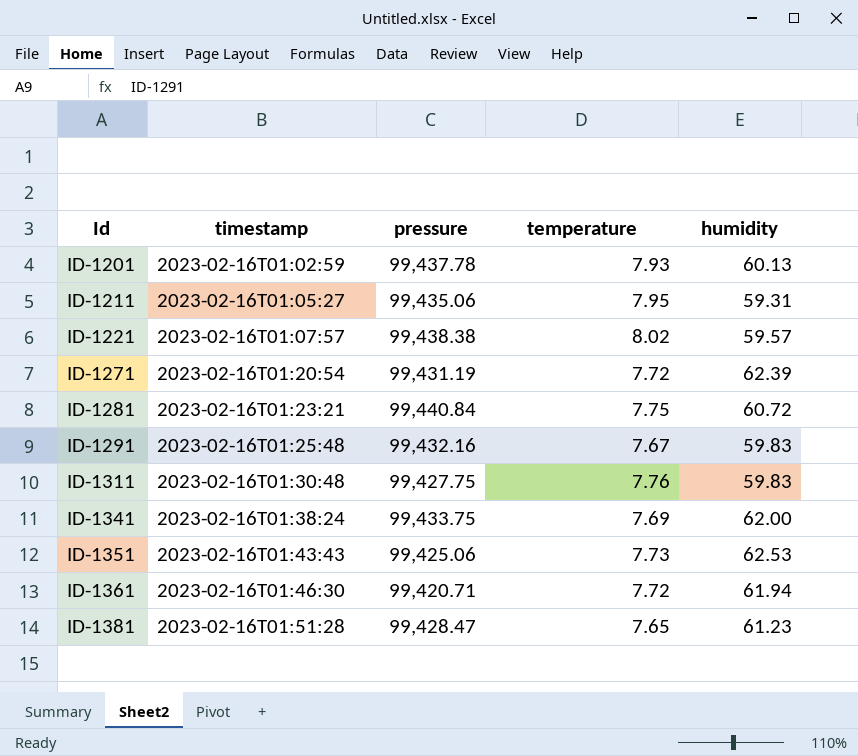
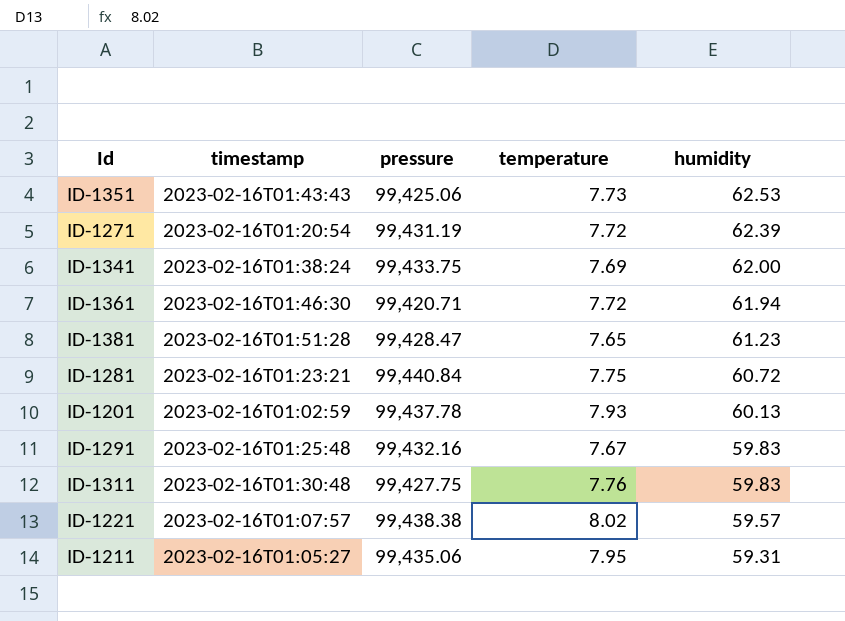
row order: Id ascending -> humidity descending

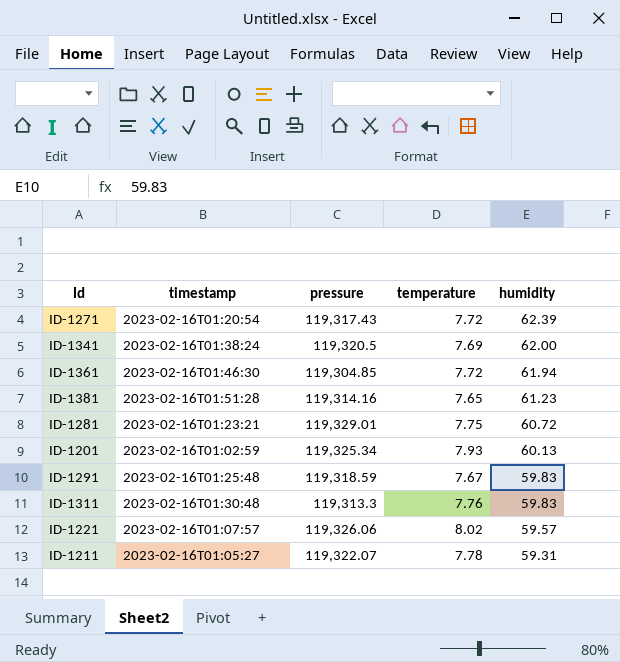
row ID-1351: 2023-02-16T01:43:43 | 99,425.06 | 7.73 | 62.53 -> none
ID-1271 | pressure: 99,431.19 -> 119,317.43
ID-1341 | pressure: 99,433.75 -> 119,320.5
ID-1361 | pressure: 99,420.71 -> 119,304.85
ID-1381 | pressure: 99,428.47 -> 119,314.16
ID-1281 | pressure: 99,440.84 -> 119,329.01
ID-1201 | pressure: 99,437.78 -> 119,325.34
ID-1291 | pressure: 99,432.16 -> 119,318.59
ID-1311 | pressure: 99,427.75 -> 119,313.3
ID-1221 | pressure: 99,438.38 -> 119,326.06
ID-1211 | pressure: 99,435.06 -> 119,322.07
ID-1211 | temperature: 7.95 -> 7.78

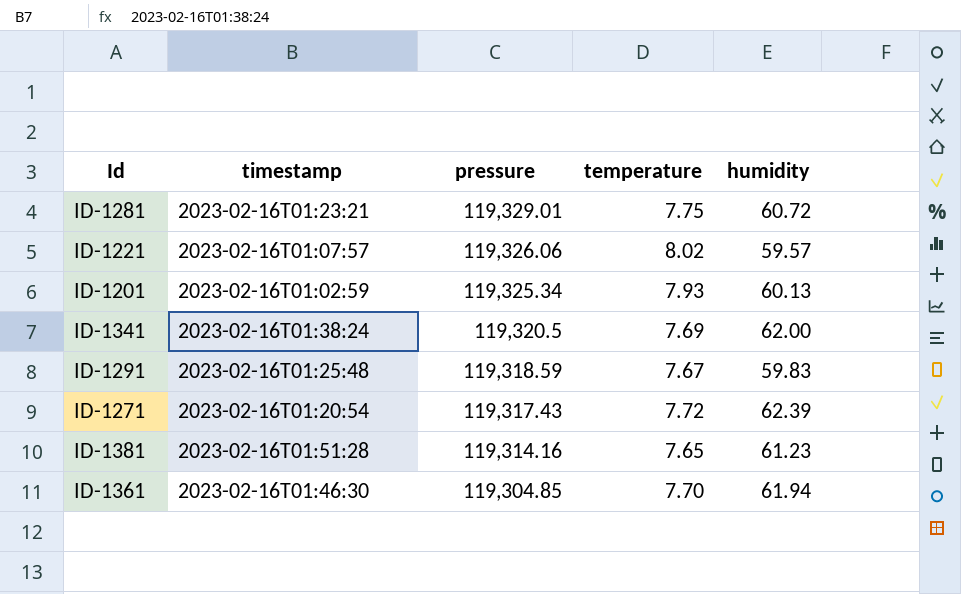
row order: humidity descending -> pressure descending
row ID-1311: 2023-02-16T01:30:48 | 119,313.3 | 7.76 | 59.83 -> none
row ID-1211: 2023-02-16T01:05:27 | 119,322.07 | 7.78 | 59.31 -> none
ID-1361 | temperature: 7.72 -> 7.70

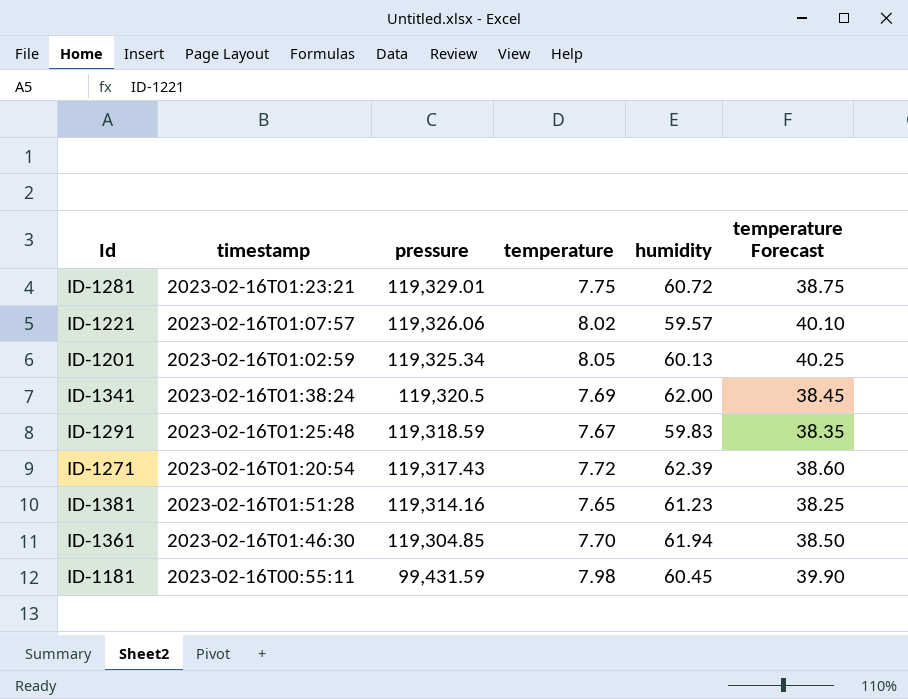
column temperature Forecast | formula: none -> [temperature] * 5
ID-1201 | temperature: 7.93 -> 8.05
row ID-1181: none -> 2023-02-16T00:55:11 | 99,431.59 | 7.98 | 60.45 | 39.90

